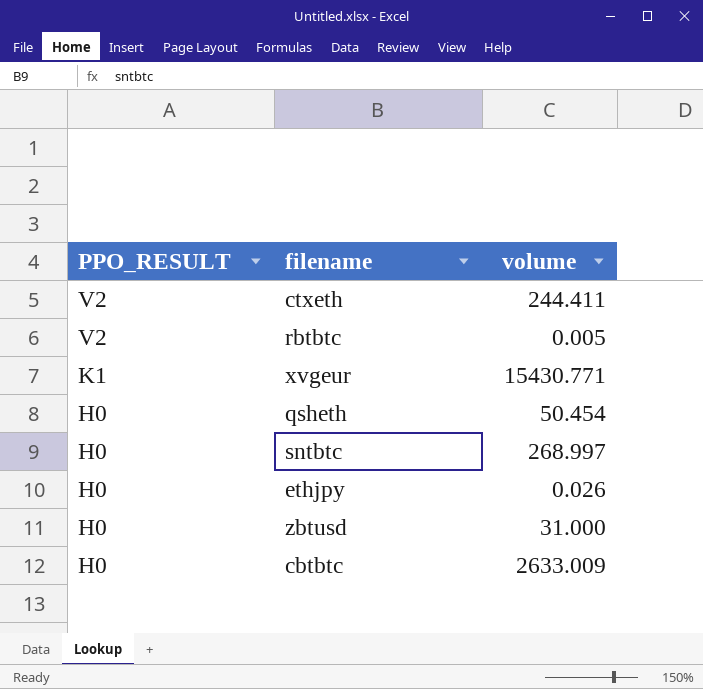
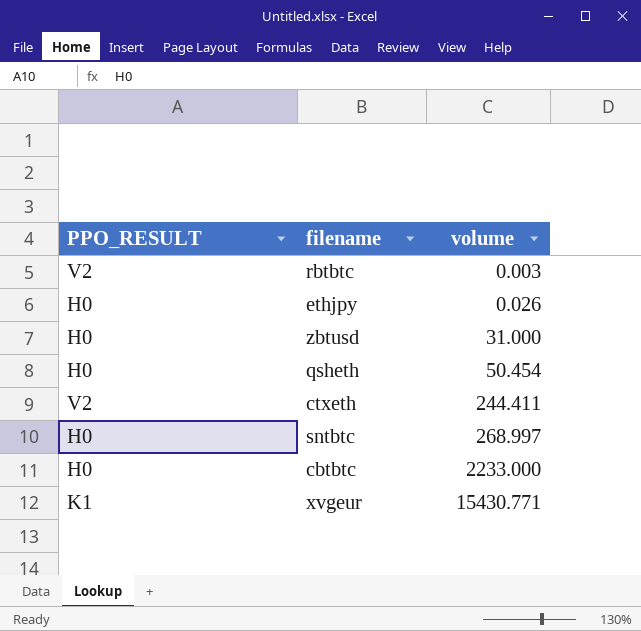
row order: PPO_RESULT descending -> volume ascending
rbtbtc | volume: 0.005 -> 0.003
cbtbtc | volume: 2633.009 -> 2233.000

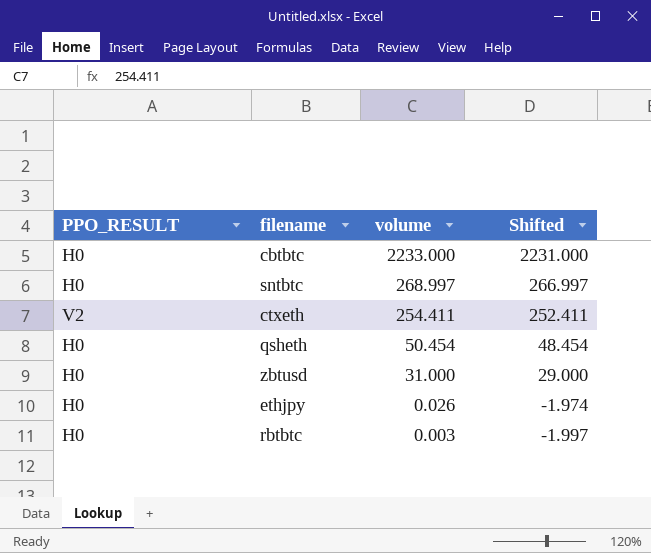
row order: volume ascending -> volume descending
column Shifted | formula: none -> [volume] - 2
row xvgeur: K1 | 15430.771 -> none
ctxeth | volume: 244.411 -> 254.411
rbtbtc | PPO_RESULT: V2 -> H0

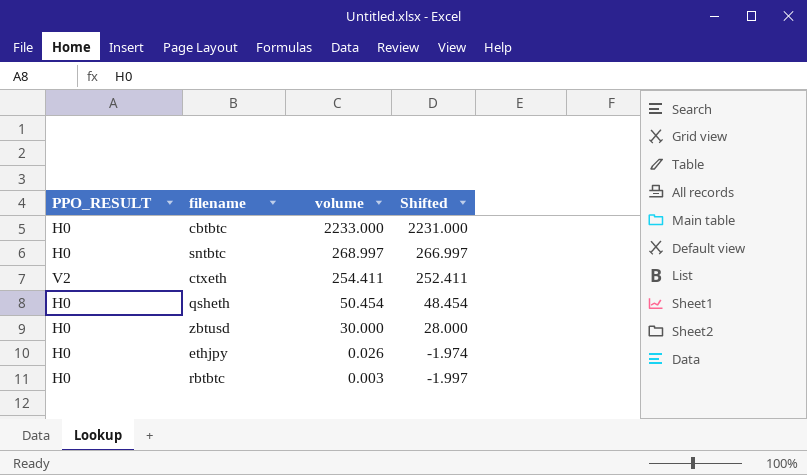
zbtusd | volume: 31.000 -> 30.000
zbtusd | Shifted: 29.000 -> 28.000

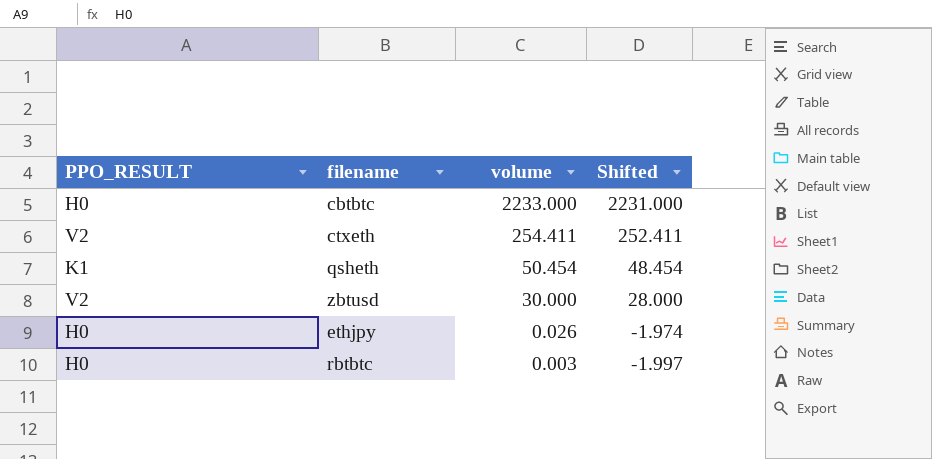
row sntbtc: H0 | 268.997 | 266.997 -> none
qsheth | PPO_RESULT: H0 -> K1
zbtusd | PPO_RESULT: H0 -> V2

